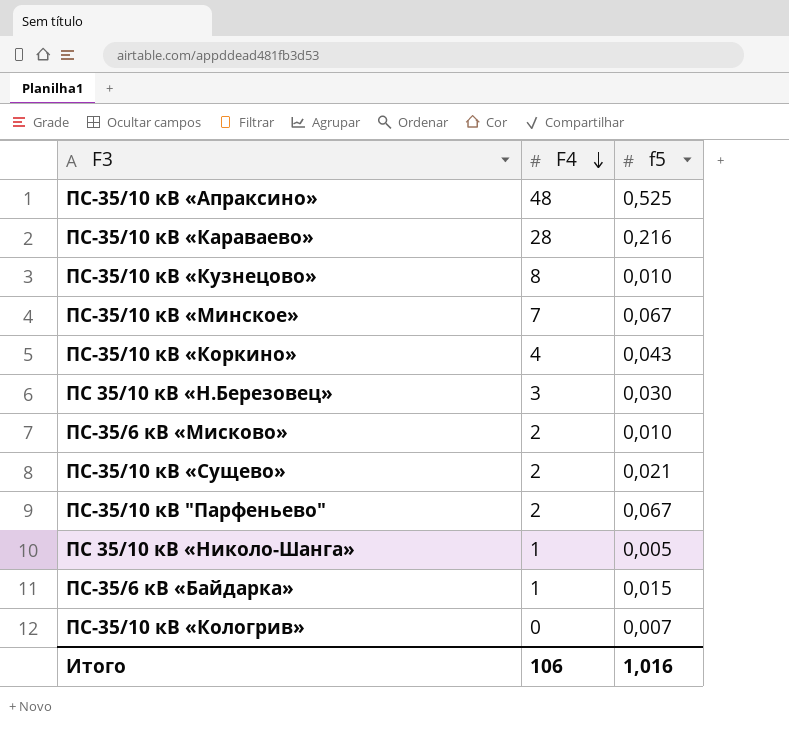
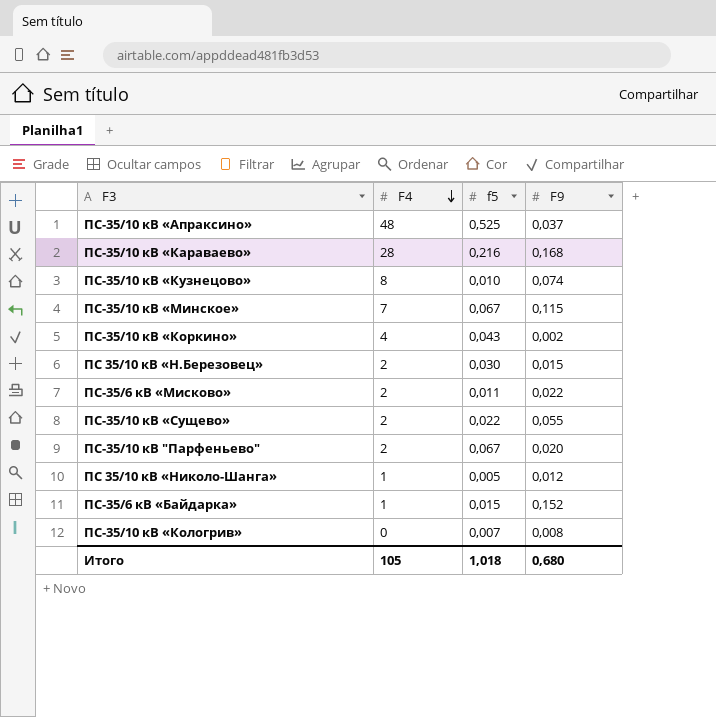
column F9 | position: none -> 4
ПС 35/10 кВ «Н.Березовец» | F4: 3 -> 2
ПС-35/6 кВ «Мисково» | f5: 0,010 -> 0,011
ПС-35/10 кВ «Сущево» | f5: 0,021 -> 0,022
Итого | F4: 106 -> 105
Итого | f5: 1,016 -> 1,018

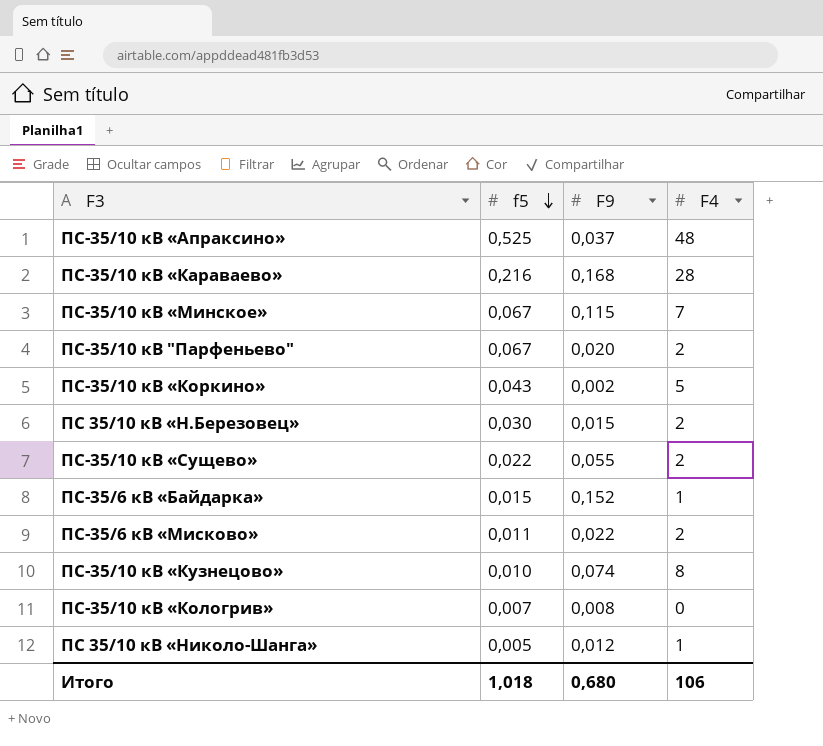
row order: F4 descending -> f5 descending
column F4 | position: 2 -> 4
ПС-35/10 кВ «Коркино» | F4: 4 -> 5
Итого | F4: 105 -> 106

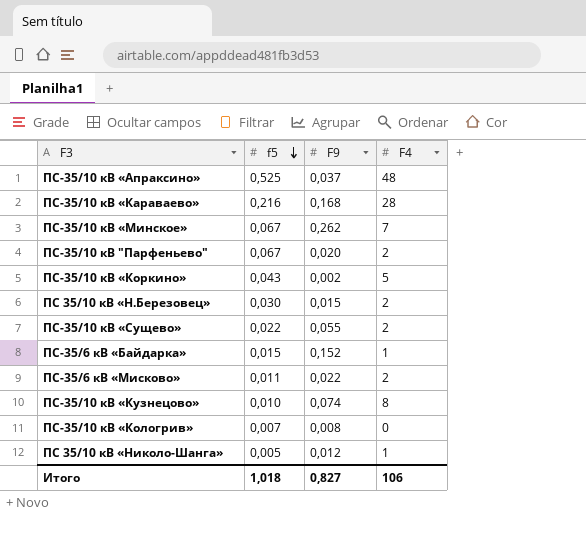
ПС-35/10 кВ «Минское» | F9: 0,115 -> 0,262
Итого | F9: 0,680 -> 0,827

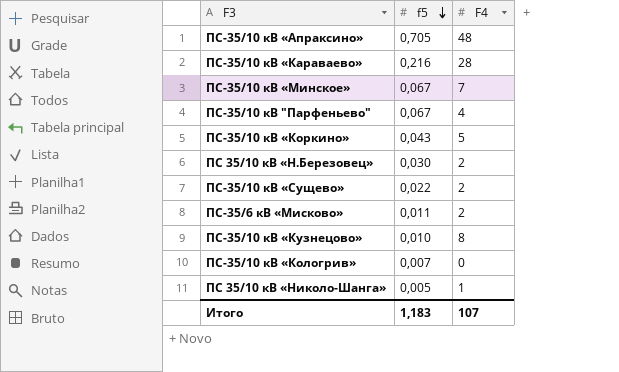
column F9 | position: 3 -> none
row ПС-35/6 кВ «Байдарка»: 0,015 | 0,152 | 1 -> none
ПС-35/10 кВ «Апраксино» | f5: 0,525 -> 0,705
ПС-35/10 кВ "Парфеньево" | F4: 2 -> 4
Итого | f5: 1,018 -> 1,183
Итого | F4: 106 -> 107

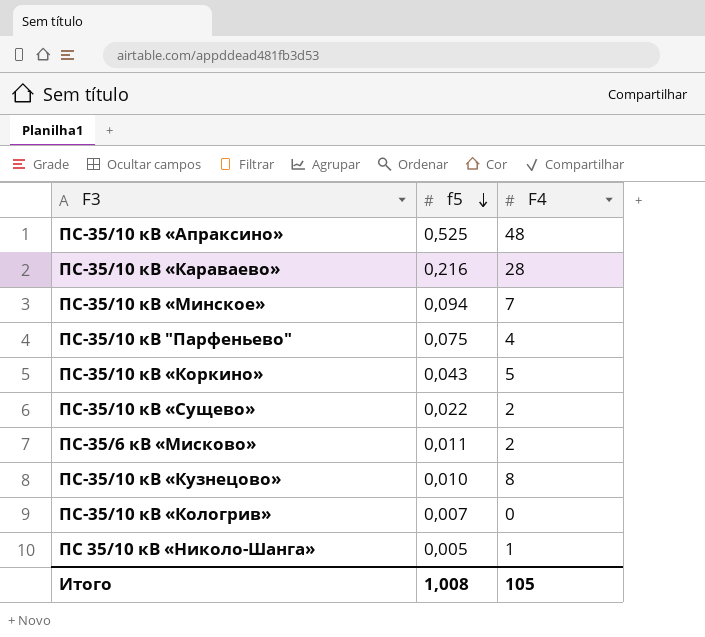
row ПС 35/10 кВ «Н.Березовец»: 0,030 | 2 -> none
ПС-35/10 кВ «Апраксино» | f5: 0,705 -> 0,525
ПС-35/10 кВ «Минское» | f5: 0,067 -> 0,094
ПС-35/10 кВ "Парфеньево" | f5: 0,067 -> 0,075
Итого | f5: 1,183 -> 1,008
Итого | F4: 107 -> 105

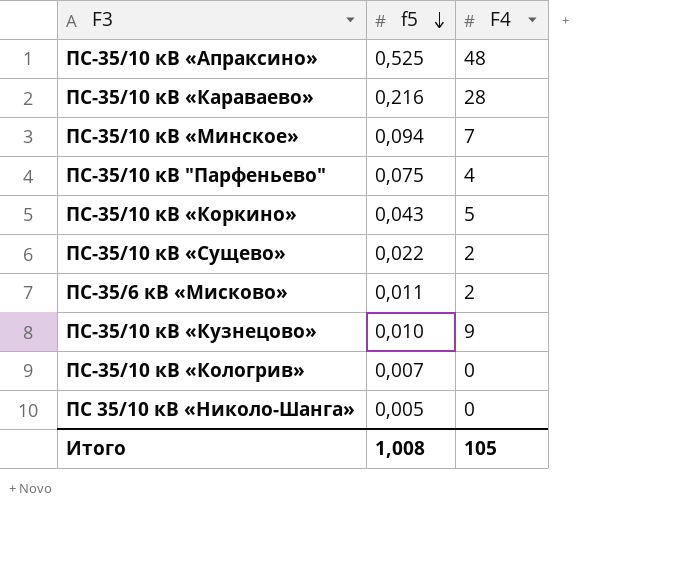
ПС-35/10 кВ «Кузнецово» | F4: 8 -> 9
ПС 35/10 кВ «Николо-Шанга» | F4: 1 -> 0

